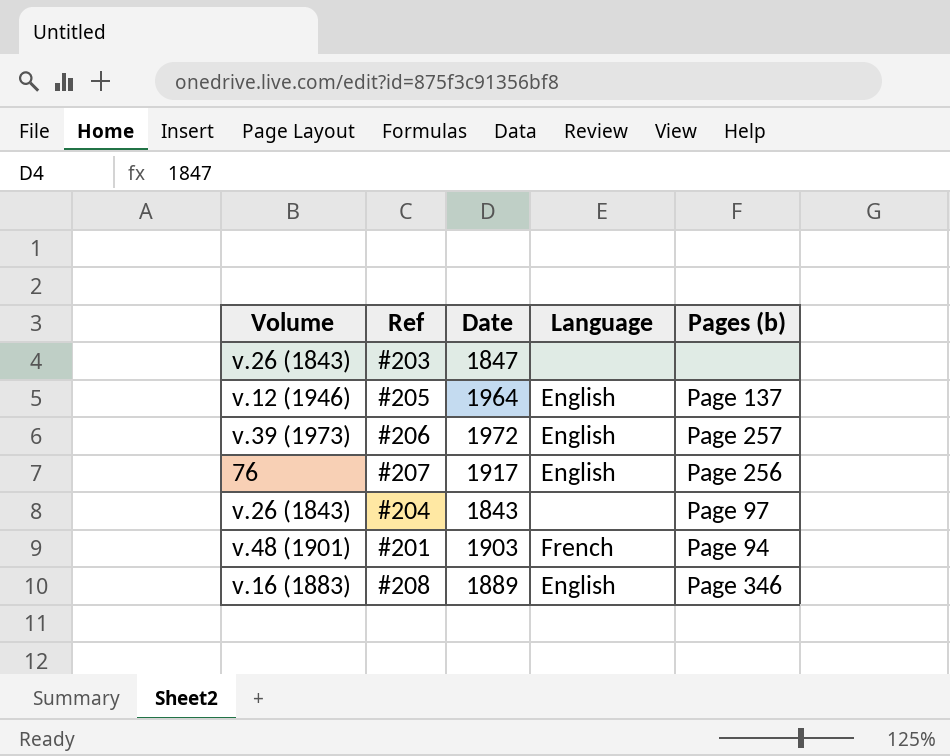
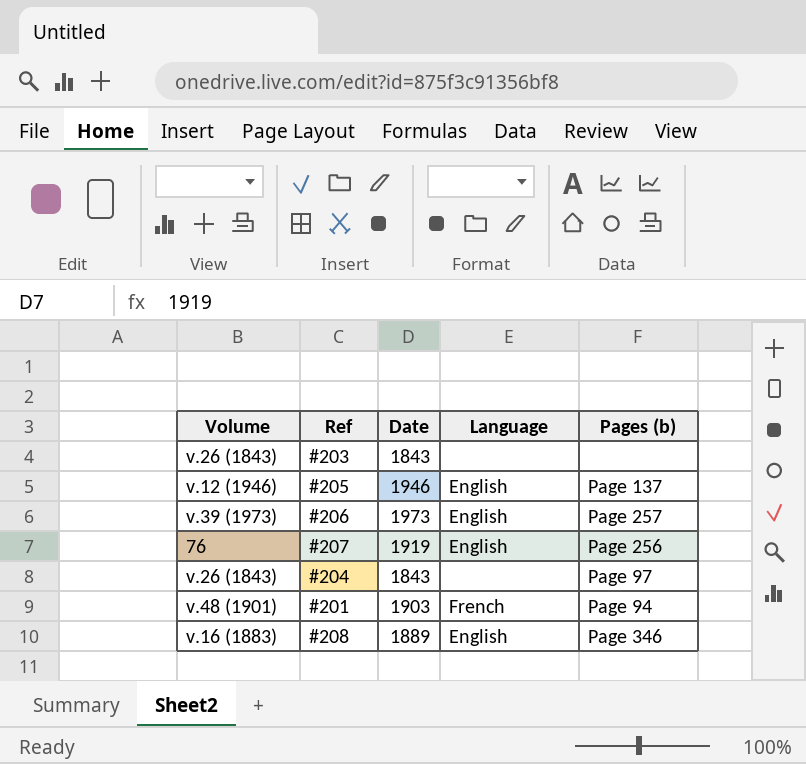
#203 | Date: 1847 -> 1843
#205 | Date: 1964 -> 1946
#206 | Date: 1972 -> 1973
#207 | Date: 1917 -> 1919

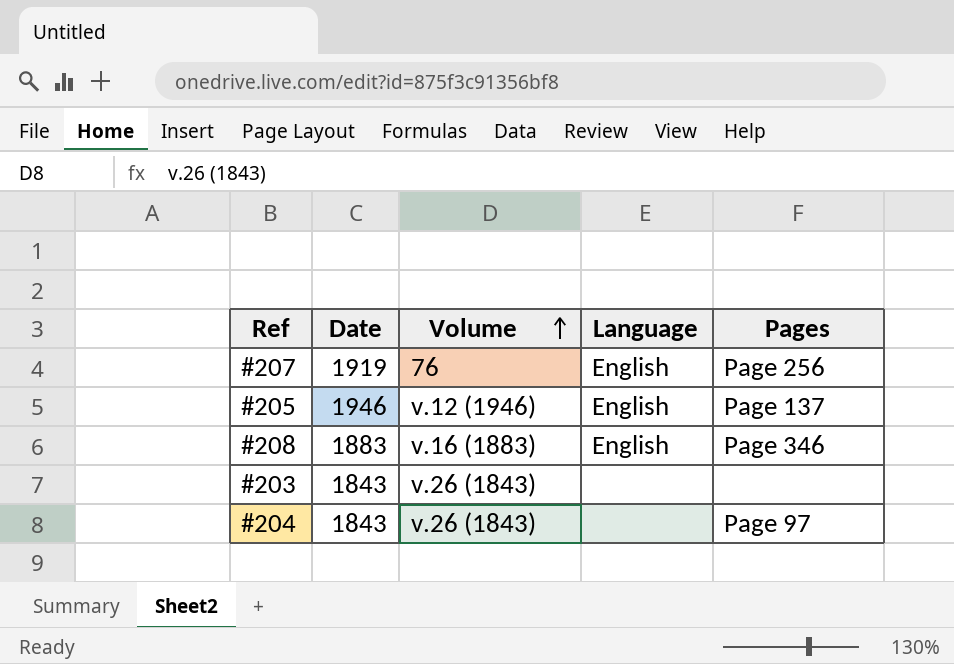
row order: none -> Volume ascending
column Volume | position: 1 -> 3
column name: Pages (b) -> Pages
row #206: v.39 (1973) | 1973 | English | Page 257 -> none
row #201: v.48 (1901) | 1903 | French | Page 94 -> none
#208 | Date: 1889 -> 1883

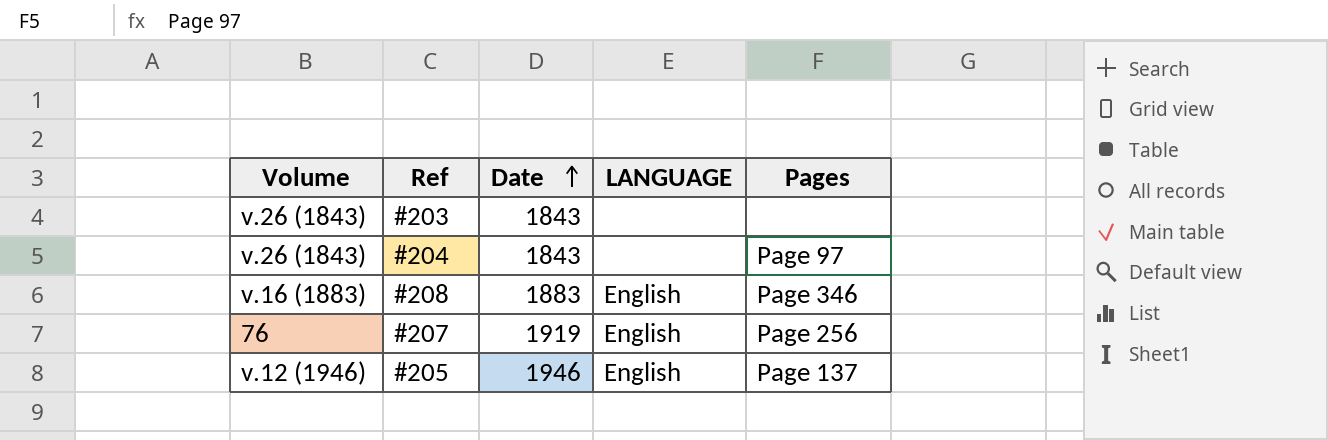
row order: Volume ascending -> Date ascending
column Volume | position: 3 -> 1
column name: Language -> LANGUAGE

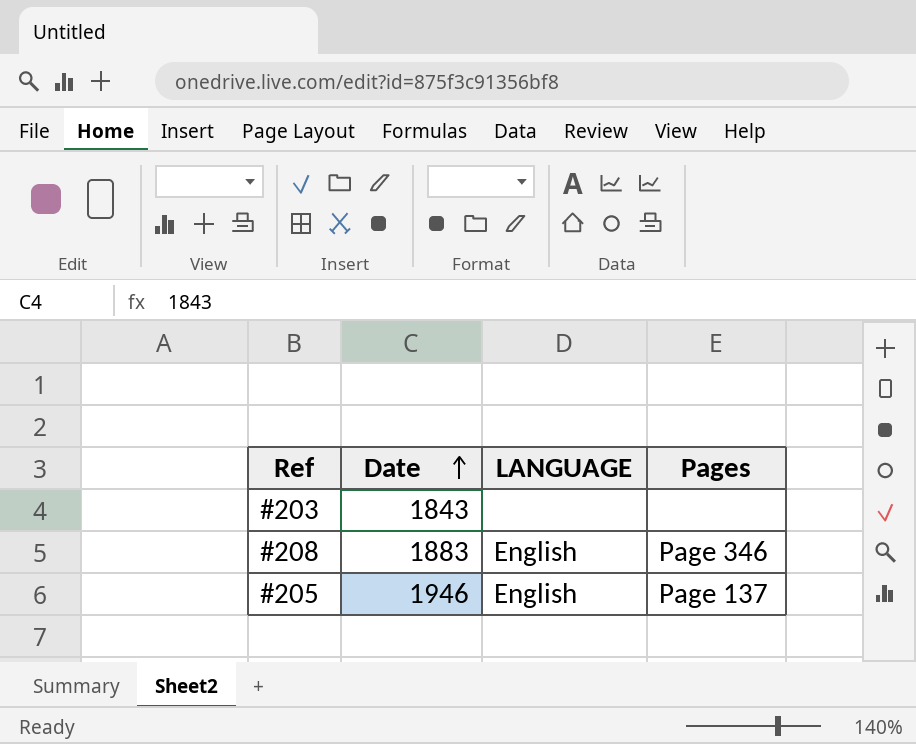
column Volume | position: 1 -> none
row #204: v.26 (1843) | 1843 | none | Page 97 -> none
row #207: 76 | 1919 | English | Page 256 -> none

